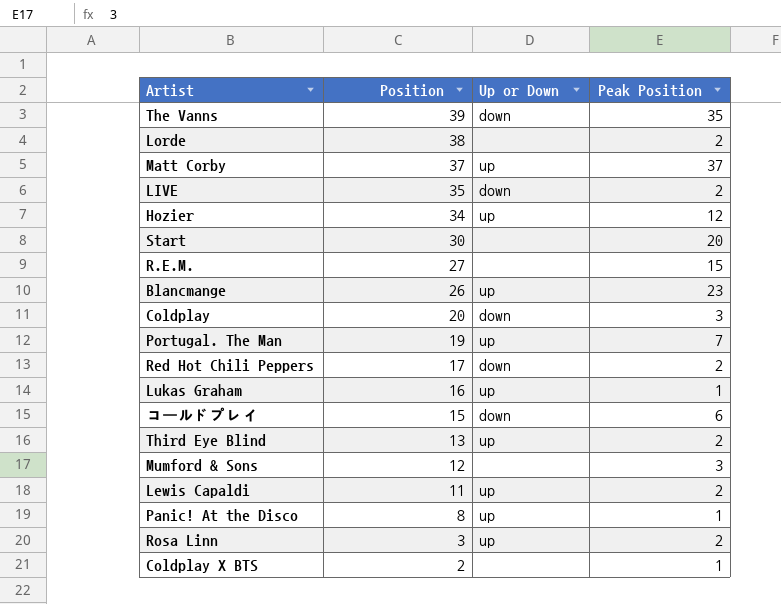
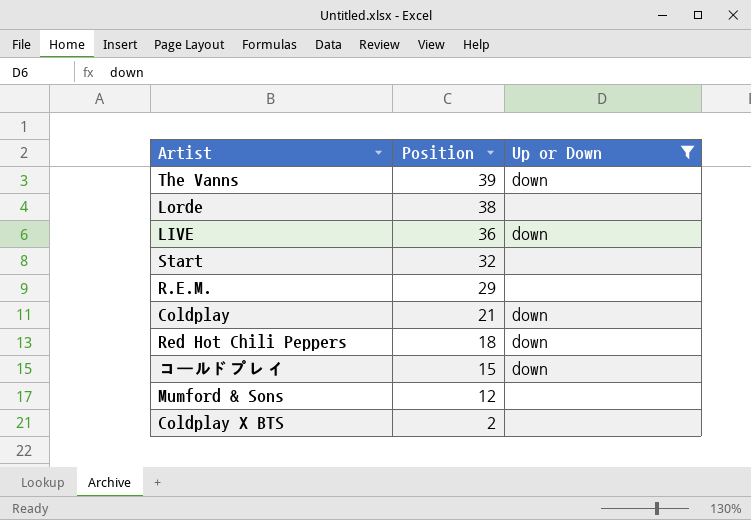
filter: none -> Up or Down != up
column Peak Position | position: 4 -> none
LIVE | Position: 35 -> 36
Start | Position: 30 -> 32
R.E.M. | Position: 27 -> 29
Coldplay | Position: 20 -> 21
Red Hot Chili Peppers | Position: 17 -> 18

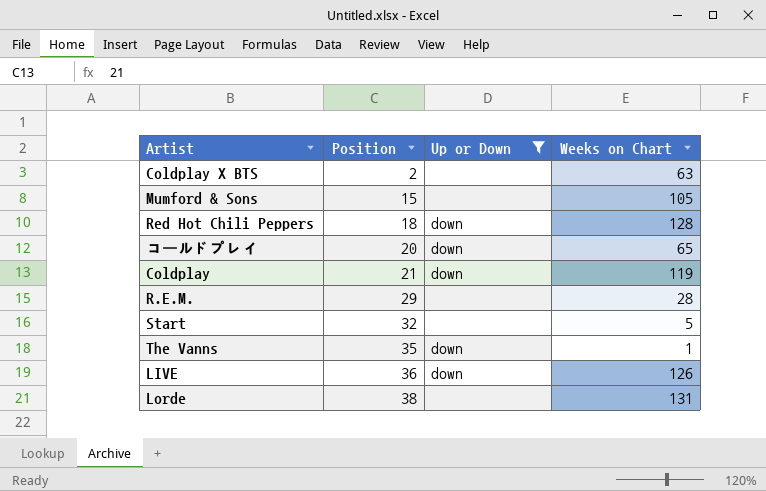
row order: Position descending -> Position ascending
column Weeks on Chart | position: none -> 4
Mumford & Sons | Position: 12 -> 15
コールドプレイ | Position: 15 -> 20
The Vanns | Position: 39 -> 35

